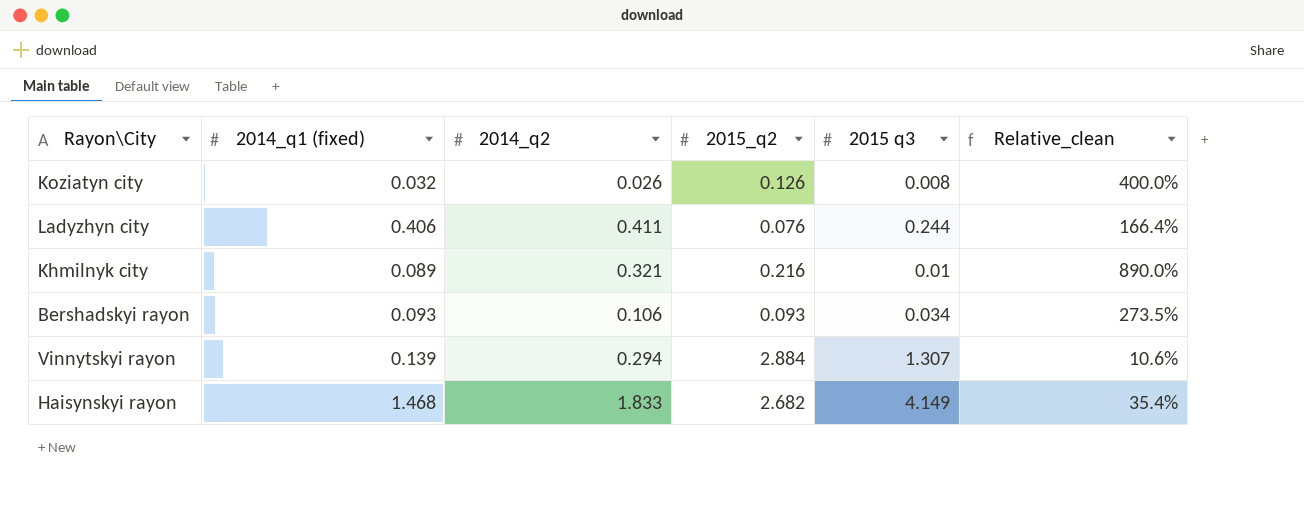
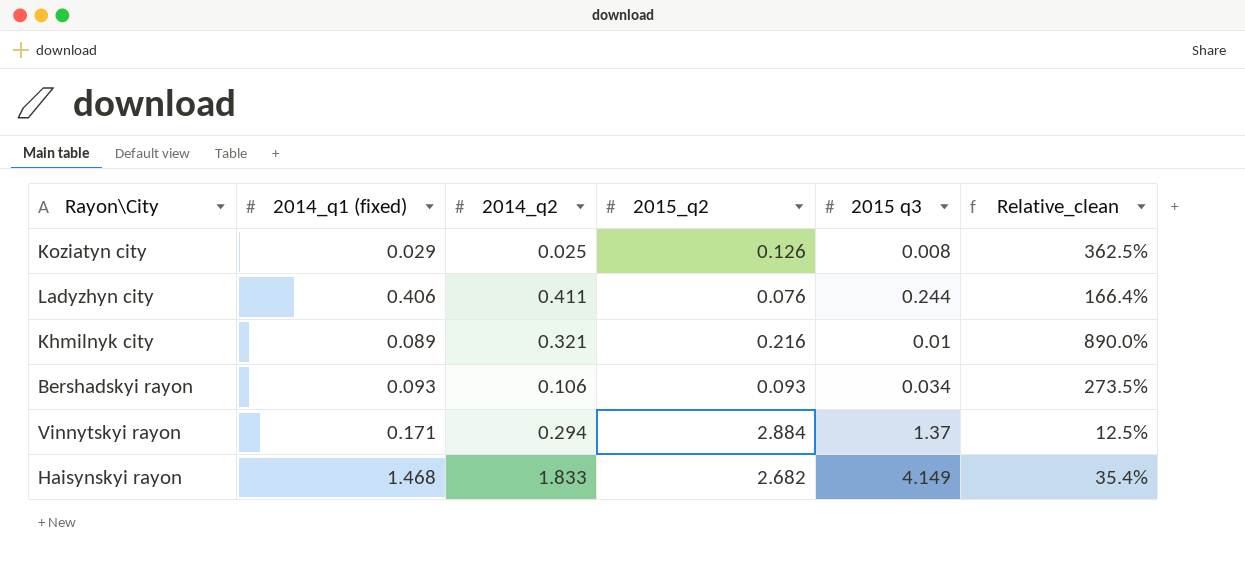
Koziatyn city | 2014_q1 (fixed): 0.032 -> 0.029
Koziatyn city | 2014_q2: 0.026 -> 0.025
Koziatyn city | Relative_clean: 400.0% -> 362.5%
Vinnytskyi rayon | 2014_q1 (fixed): 0.139 -> 0.171
Vinnytskyi rayon | 2015 q3: 1.307 -> 1.37
Vinnytskyi rayon | Relative_clean: 10.6% -> 12.5%

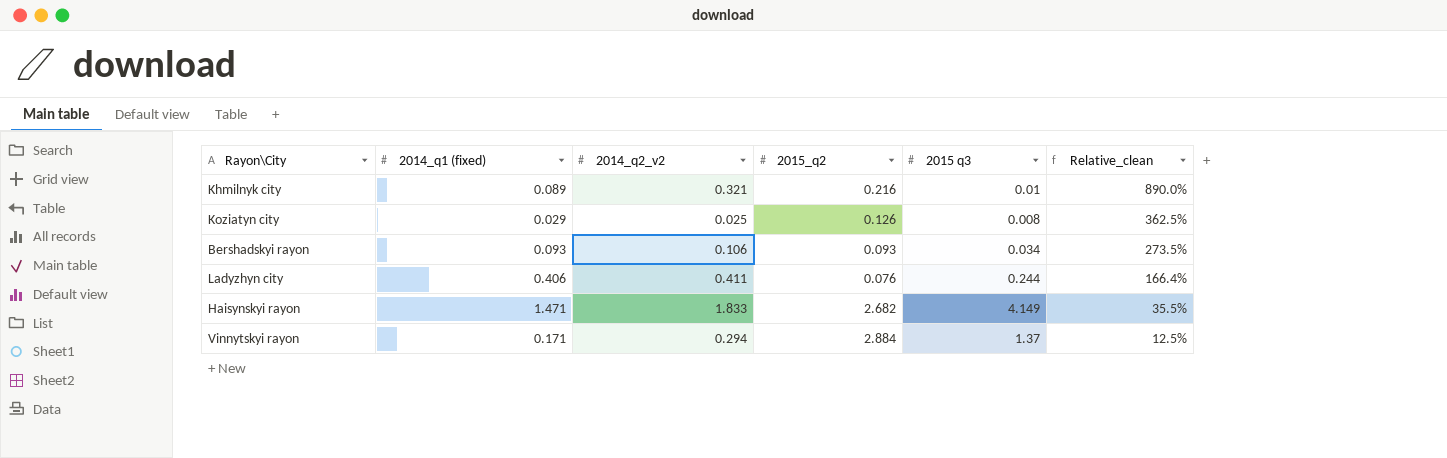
row order: none -> Relative_clean descending
column name: 2014_q2 -> 2014_q2_v2
Haisynskyi rayon | 2014_q1 (fixed): 1.468 -> 1.471
Haisynskyi rayon | Relative_clean: 35.4% -> 35.5%

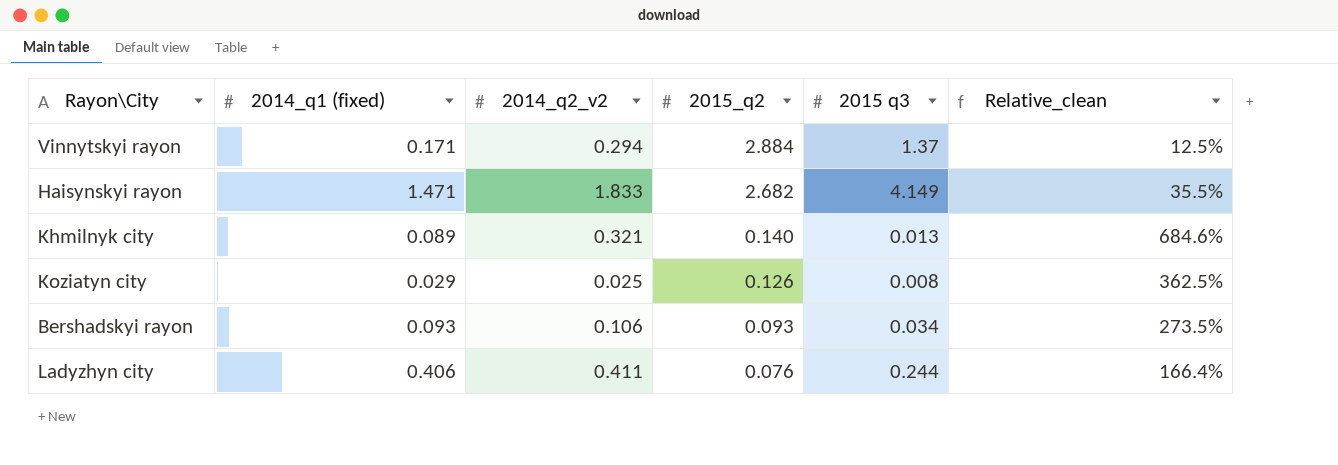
row order: Relative_clean descending -> 2015_q2 descending
Khmilnyk city | 2015_q2: 0.216 -> 0.140
Khmilnyk city | 2015 q3: 0.01 -> 0.013
Khmilnyk city | Relative_clean: 890.0% -> 684.6%

